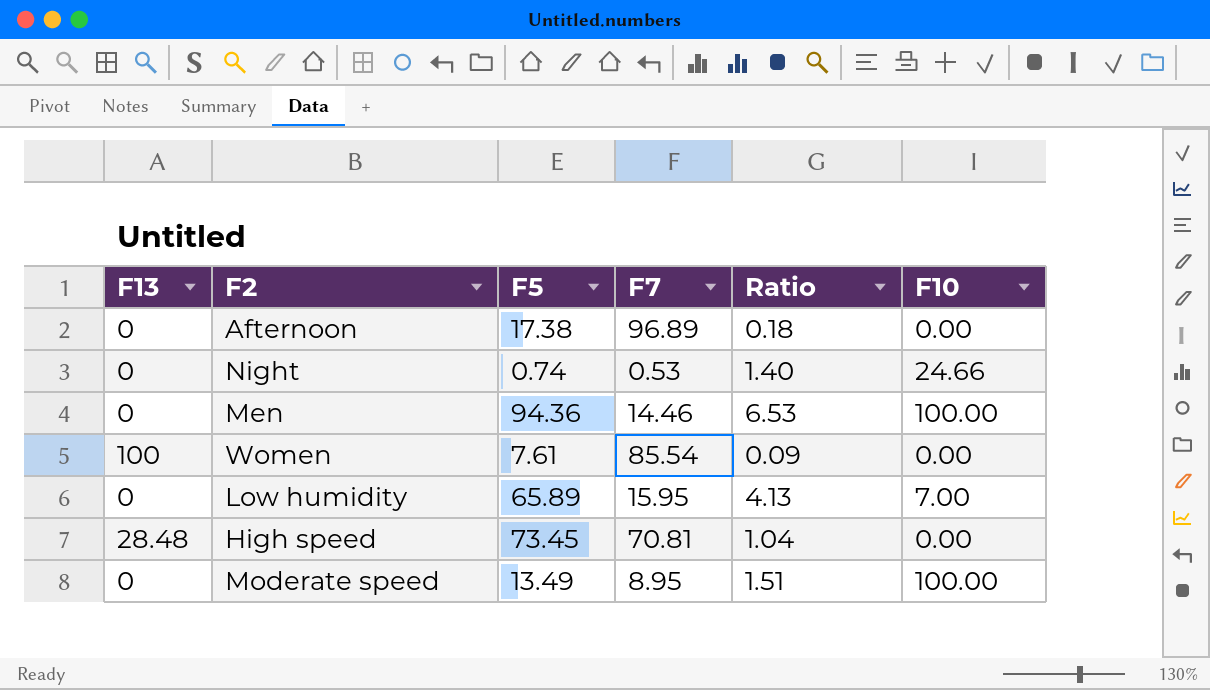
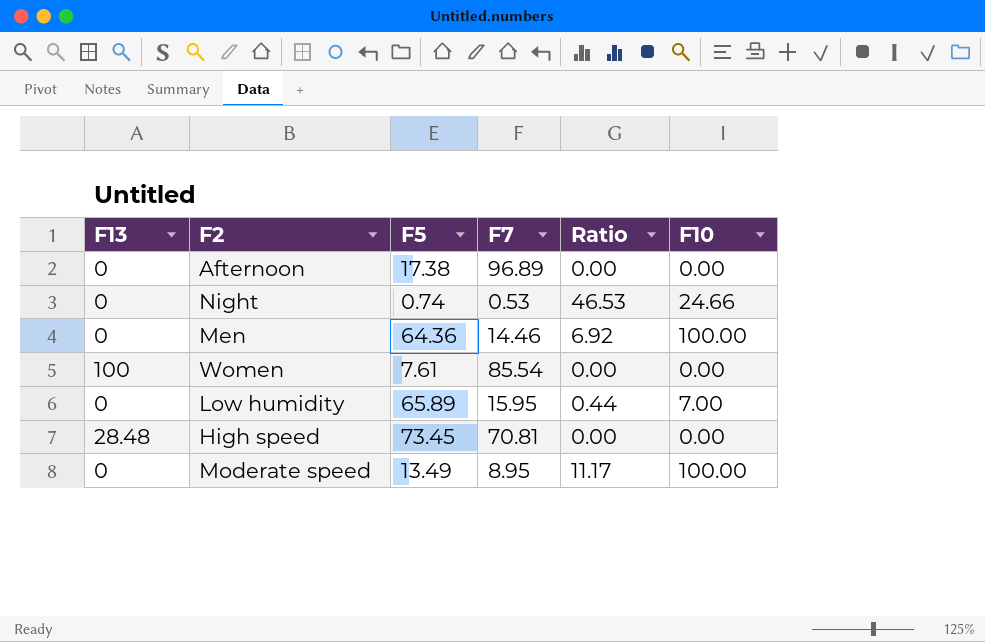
column Ratio | formula: [F5] / [F7] -> [F10] / [F7]
Men | F5: 94.36 -> 64.36

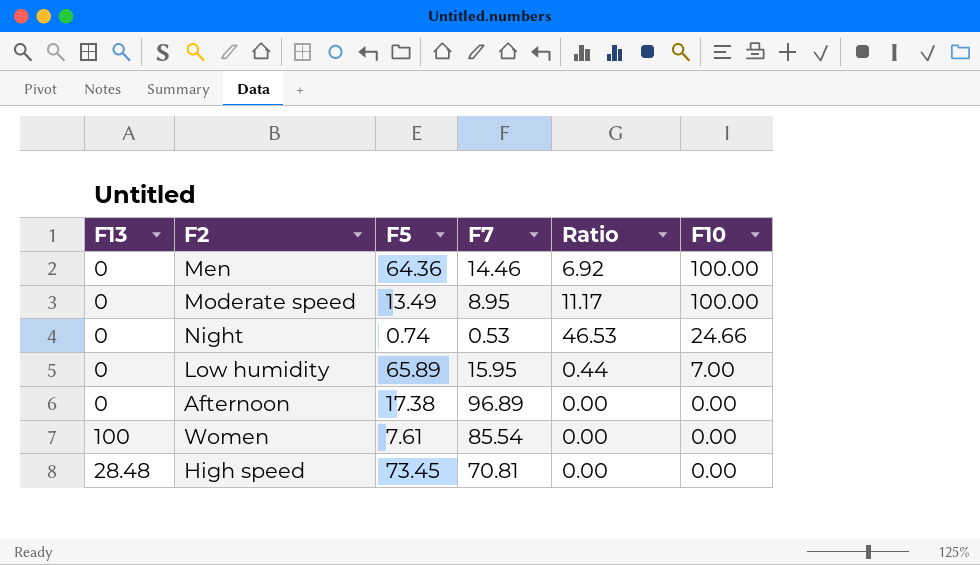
row order: none -> F10 descending

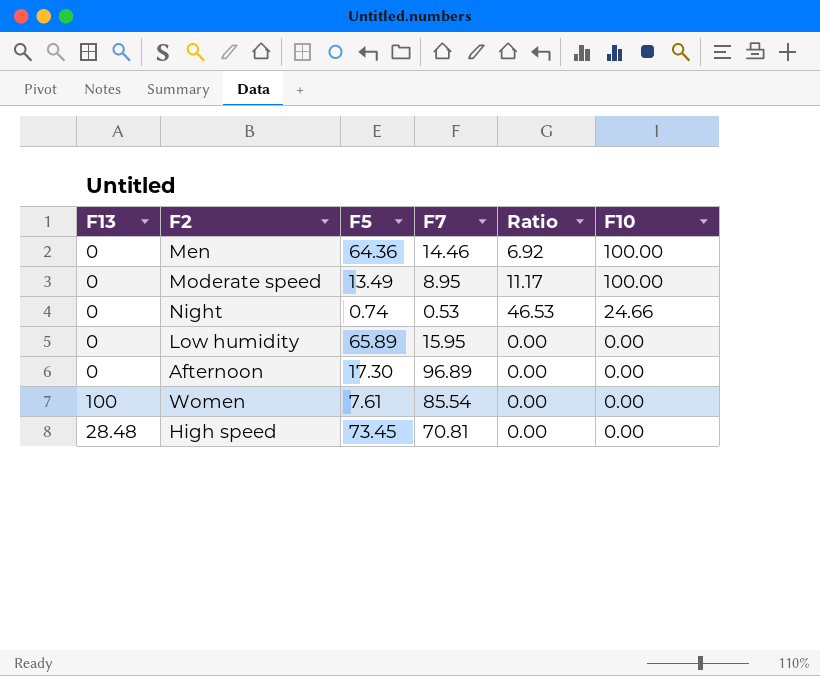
Low humidity | Ratio: 0.44 -> 0.00
Low humidity | F10: 7.00 -> 0.00
Afternoon | F5: 17.38 -> 17.30

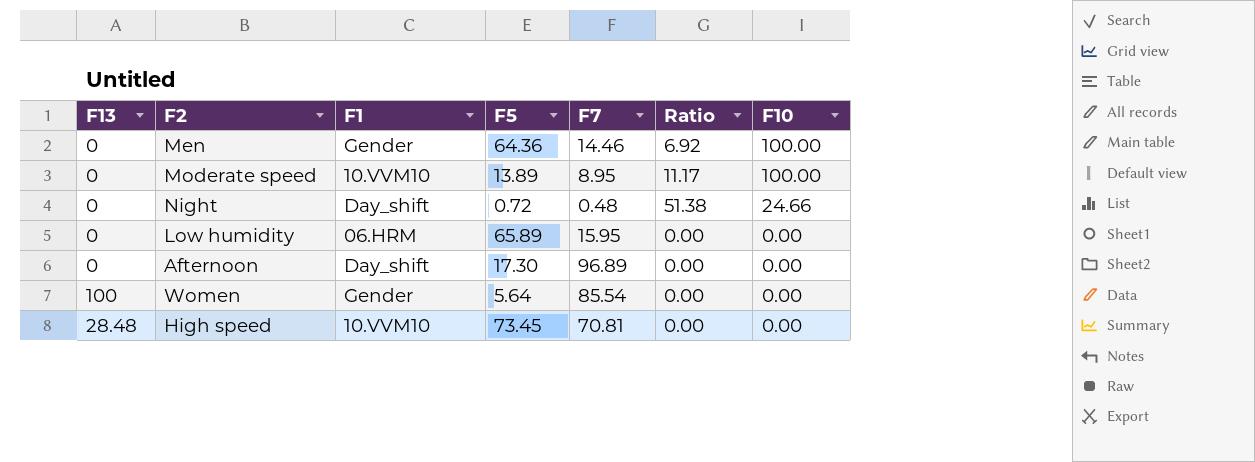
column F1 | position: none -> 3
Moderate speed | F5: 13.49 -> 13.89
Night | F5: 0.74 -> 0.72
Night | F7: 0.53 -> 0.48
Night | Ratio: 46.53 -> 51.38
Women | F5: 7.61 -> 5.64

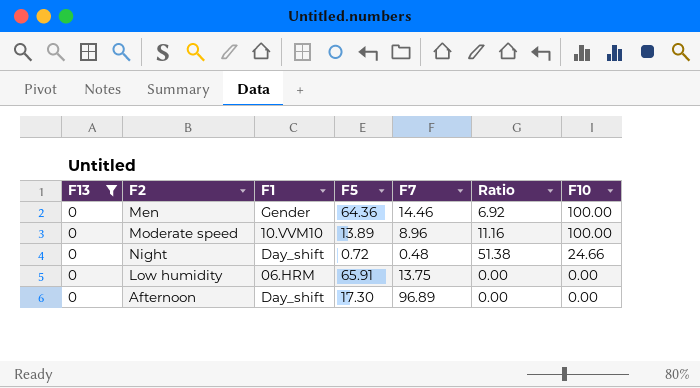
filter: none -> F13 = 0
Moderate speed | F7: 8.95 -> 8.96
Moderate speed | Ratio: 11.17 -> 11.16
Low humidity | F5: 65.89 -> 65.91
Low humidity | F7: 15.95 -> 13.75

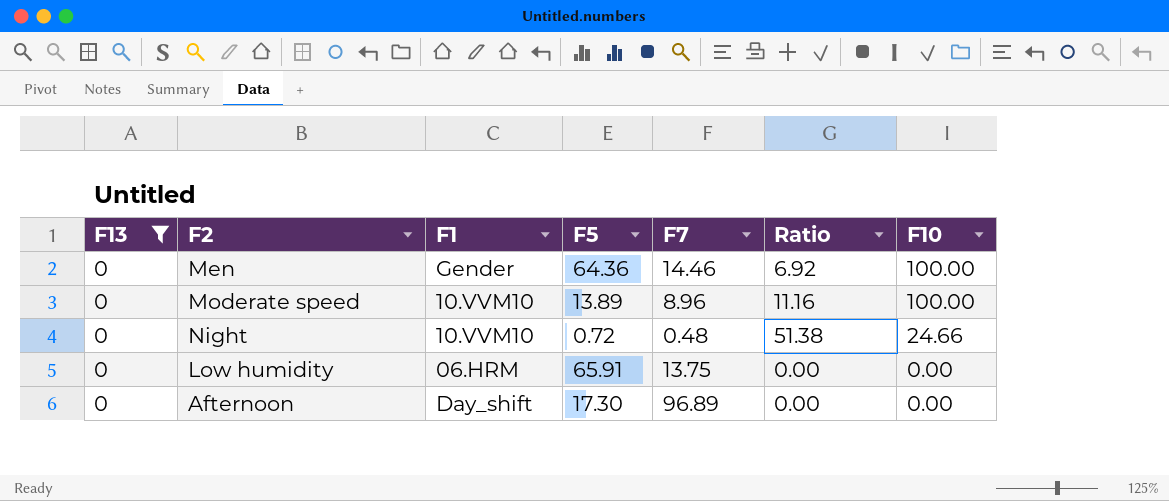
Night | F1: Day_shift -> 10.VVM10

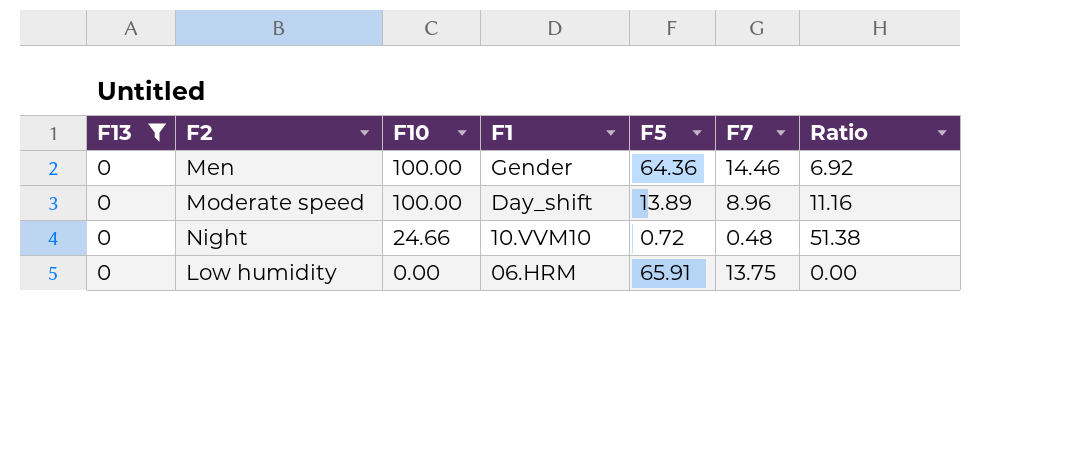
column F10 | position: 7 -> 3
row Afternoon: 0 | Day_shift | 17.30 | 96.89 | 0.00 | 0.00 -> none
Moderate speed | F1: 10.VVM10 -> Day_shift

